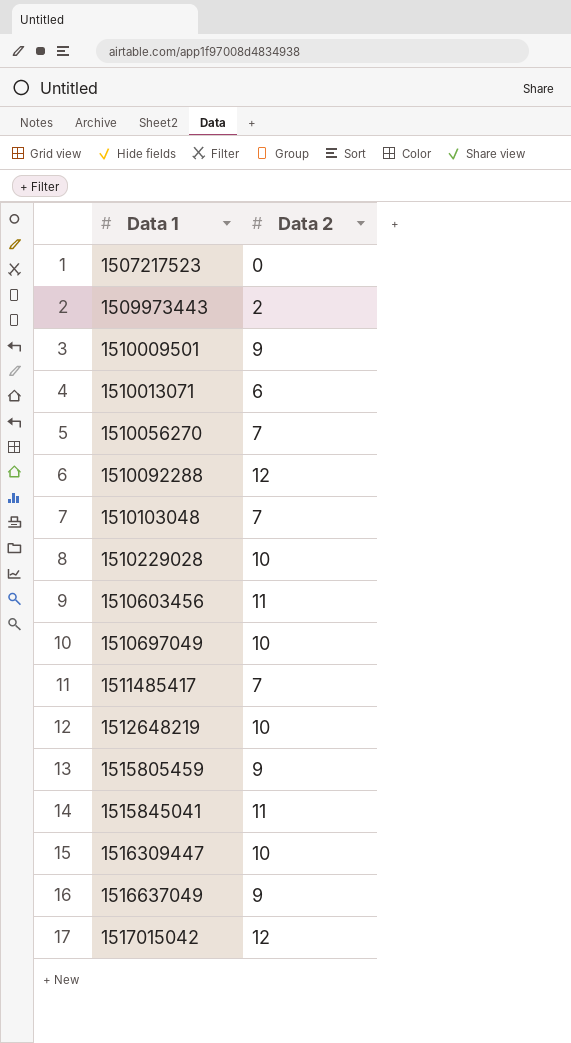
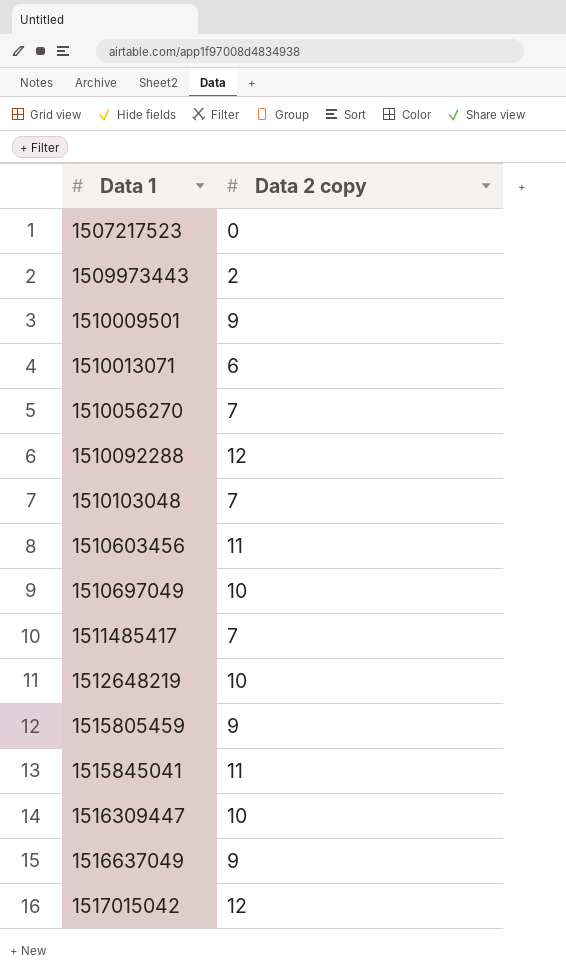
column name: Data 2 -> Data 2 copy
row 1510229028: 10 -> none

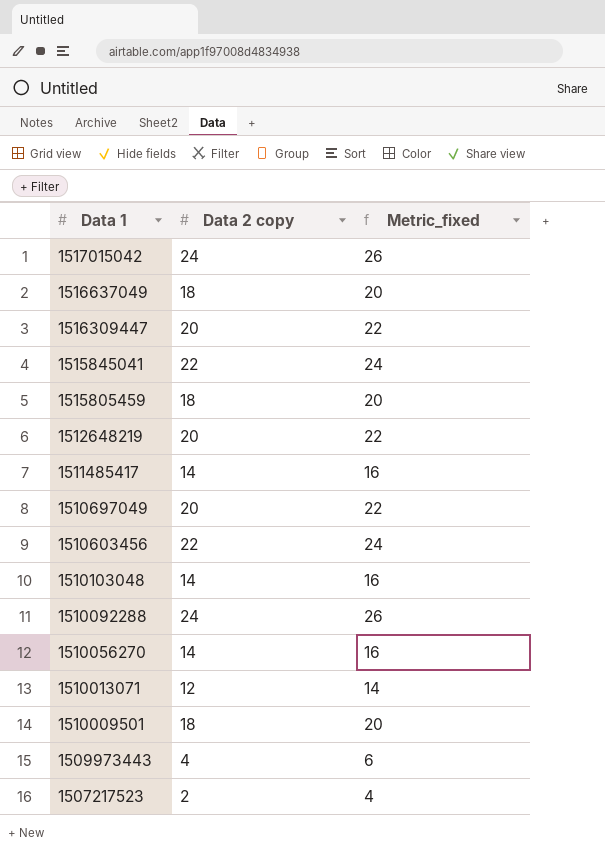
row order: Data 1 ascending -> Data 1 descending
column Metric_fixed | formula: none -> [Data 2 copy] + 2
1517015042 | Data 2 copy: 12 -> 24
1516637049 | Data 2 copy: 9 -> 18
1516309447 | Data 2 copy: 10 -> 20
1515845041 | Data 2 copy: 11 -> 22
1515805459 | Data 2 copy: 9 -> 18
1512648219 | Data 2 copy: 10 -> 20
1511485417 | Data 2 copy: 7 -> 14
1510697049 | Data 2 copy: 10 -> 20
1510603456 | Data 2 copy: 11 -> 22
1510103048 | Data 2 copy: 7 -> 14
1510092288 | Data 2 copy: 12 -> 24
1510056270 | Data 2 copy: 7 -> 14
1510013071 | Data 2 copy: 6 -> 12
1510009501 | Data 2 copy: 9 -> 18
1509973443 | Data 2 copy: 2 -> 4
1507217523 | Data 2 copy: 0 -> 2

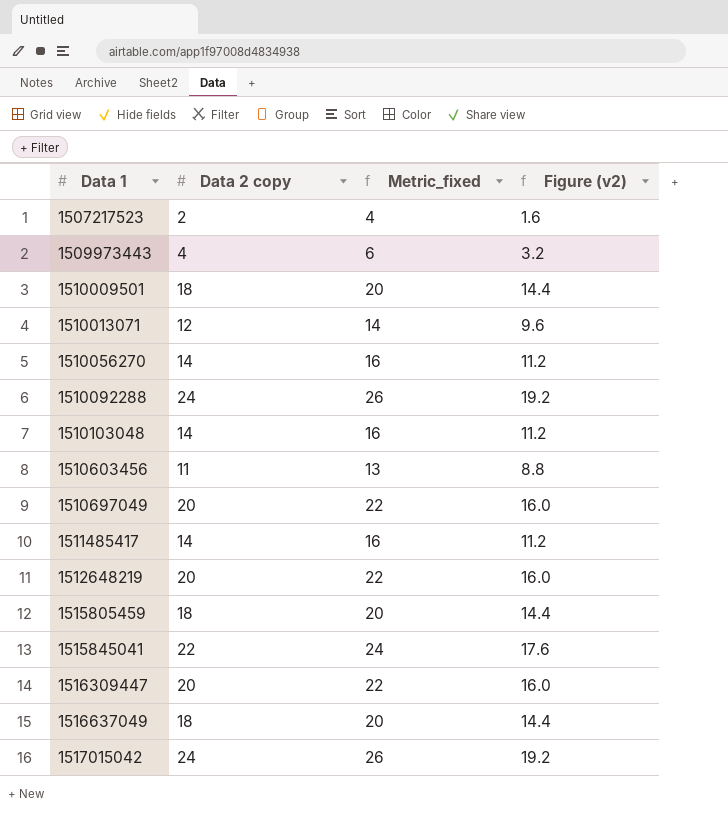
row order: Data 1 descending -> Data 1 ascending
column Figure (v2) | formula: none -> [Data 2 copy] * 0.8
1510603456 | Data 2 copy: 22 -> 11
1510603456 | Metric_fixed: 24 -> 13

